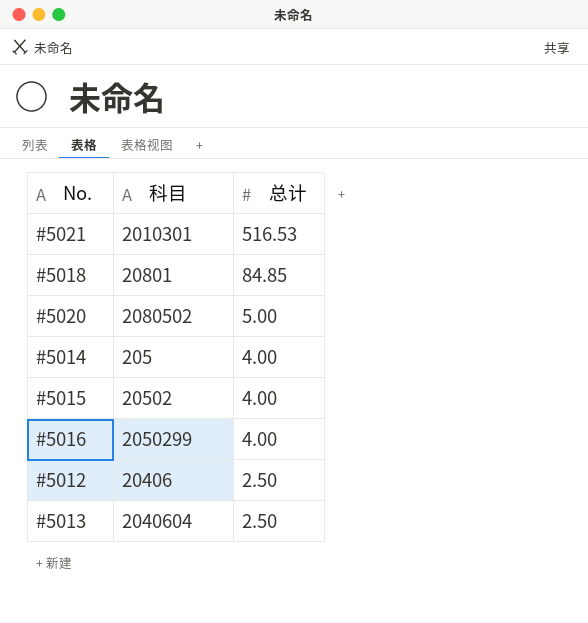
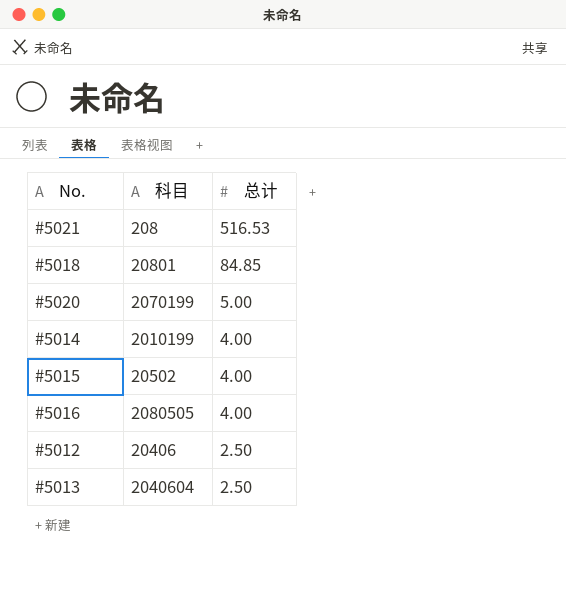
#5021 | 科目: 2010301 -> 208
#5020 | 科目: 2080502 -> 2070199
#5014 | 科目: 205 -> 2010199
#5016 | 科目: 2050299 -> 2080505

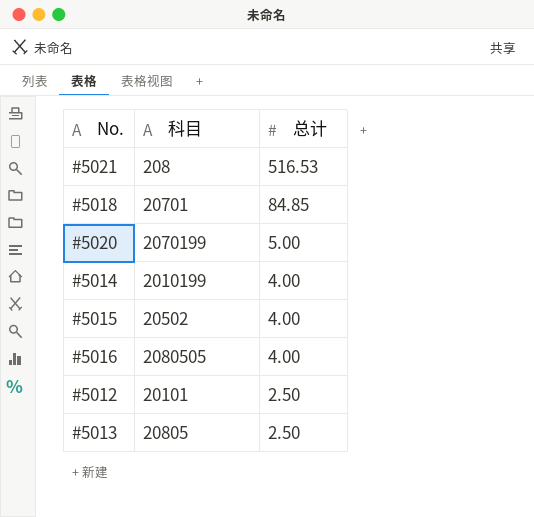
#5018 | 科目: 20801 -> 20701
#5012 | 科目: 20406 -> 20101
#5013 | 科目: 2040604 -> 20805

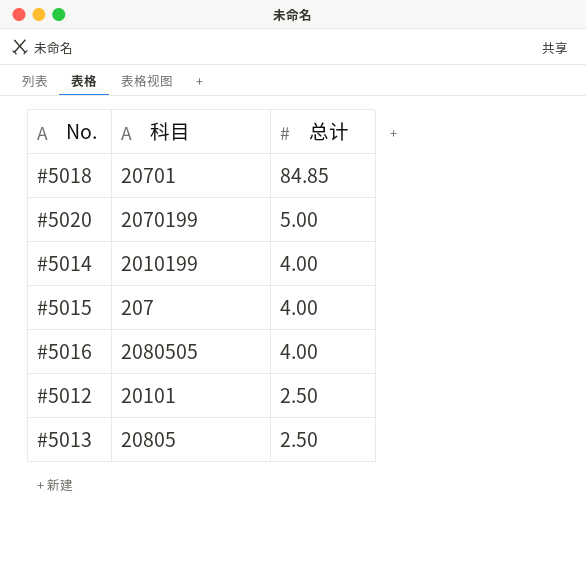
row #5021: 208 | 516.53 -> none
#5015 | 科目: 20502 -> 207

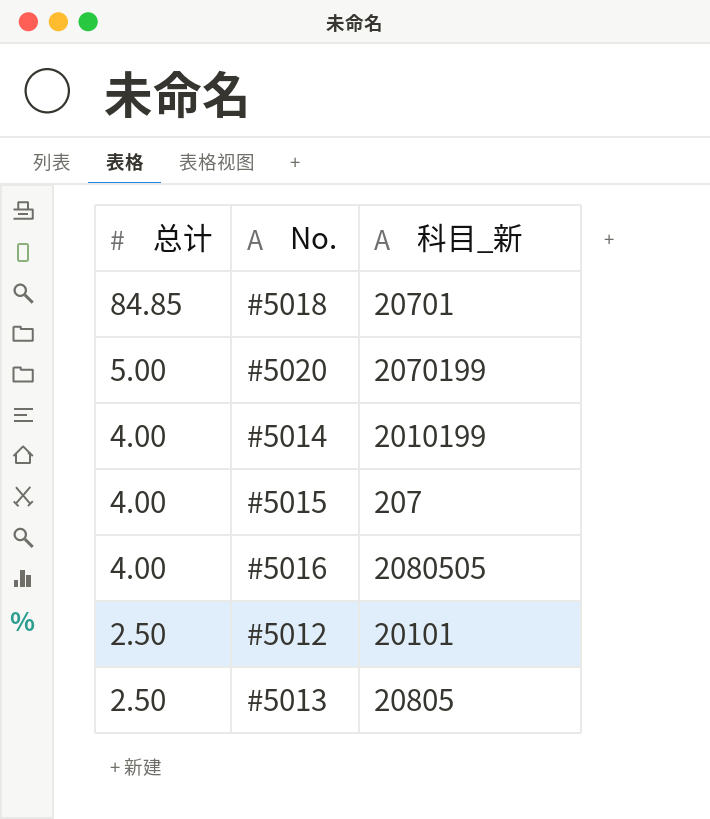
column 总计 | position: 3 -> 1
column name: 科目 -> 科目_新

